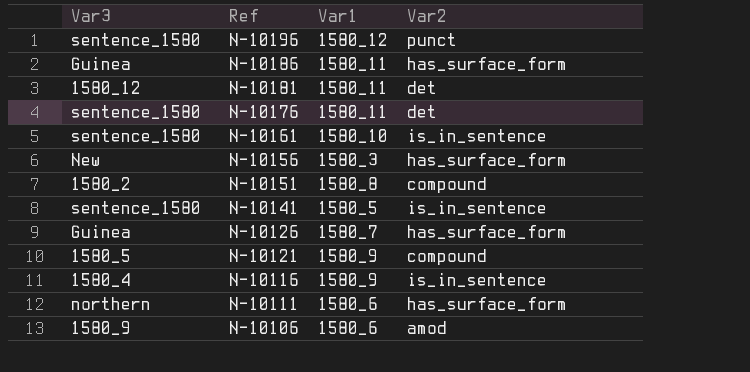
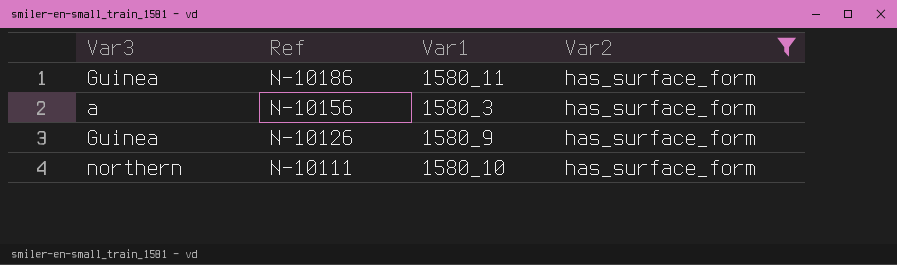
filter: none -> Var2 = has_surface_form
N-10156 | Var3: New -> a
N-10126 | Var1: 1580_7 -> 1580_9
N-10111 | Var1: 1580_6 -> 1580_10

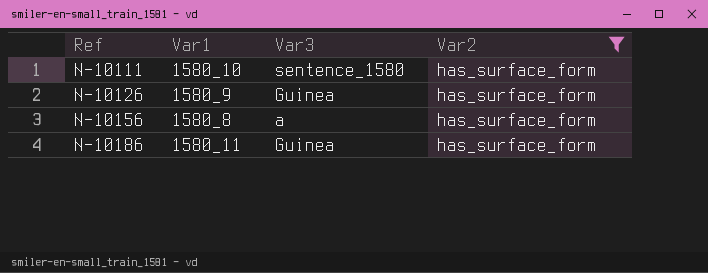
row order: Ref descending -> Ref ascending
column Var3 | position: 1 -> 3
N-10111 | Var3: northern -> sentence_1580
N-10156 | Var1: 1580_3 -> 1580_8

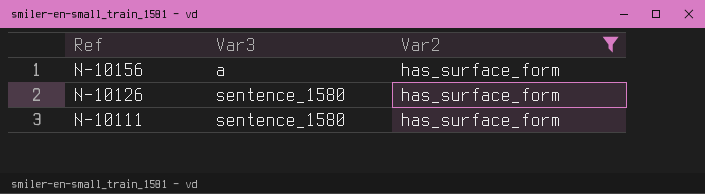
row order: Ref ascending -> Ref descending
column Var1 | position: 2 -> none
row N-10186: 1580_11 | Guinea | has_surface_form -> none
N-10126 | Var3: Guinea -> sentence_1580

